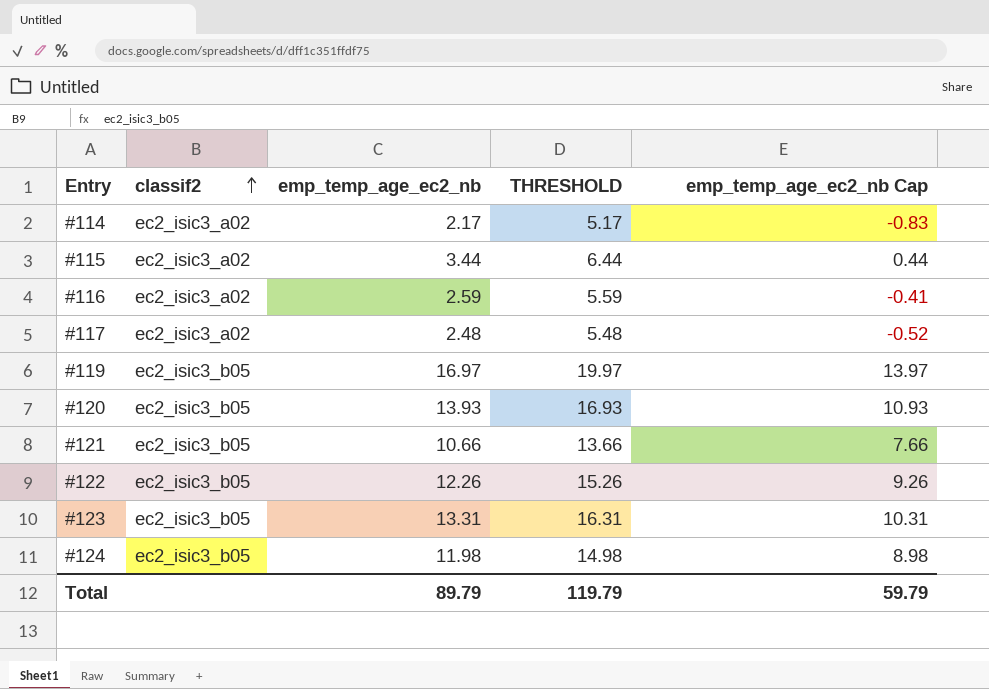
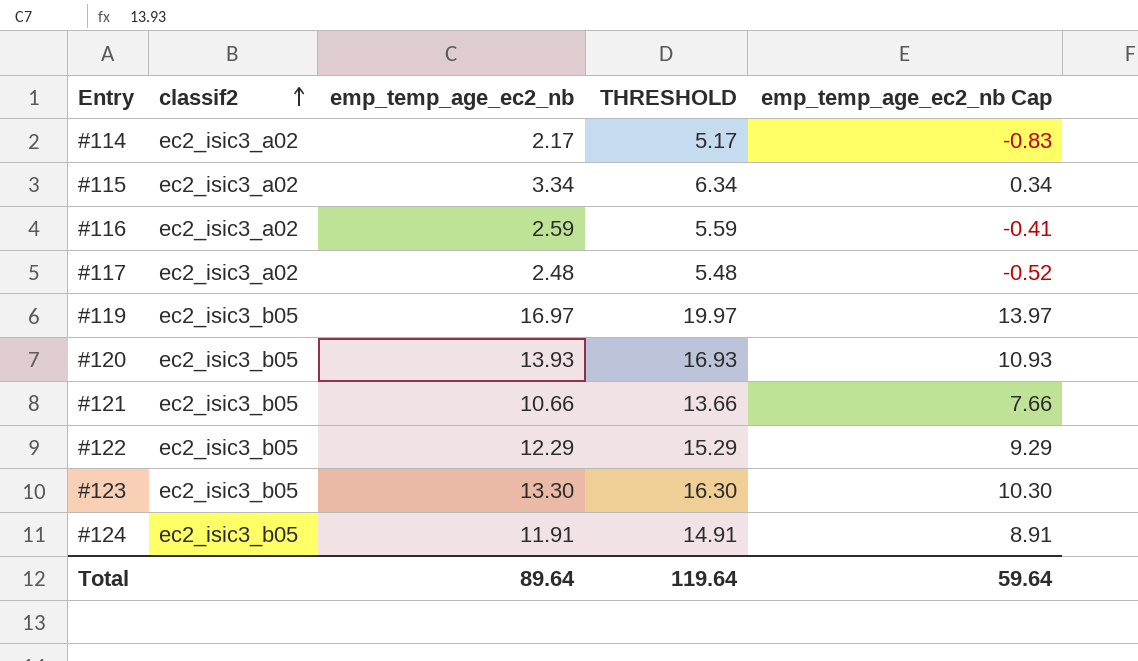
#115 | emp_temp_age_ec2_nb: 3.44 -> 3.34
#115 | THRESHOLD: 6.44 -> 6.34
#115 | emp_temp_age_ec2_nb Cap: 0.44 -> 0.34
#122 | emp_temp_age_ec2_nb: 12.26 -> 12.29
#122 | THRESHOLD: 15.26 -> 15.29
#122 | emp_temp_age_ec2_nb Cap: 9.26 -> 9.29
#123 | emp_temp_age_ec2_nb: 13.31 -> 13.30
#123 | THRESHOLD: 16.31 -> 16.30
#123 | emp_temp_age_ec2_nb Cap: 10.31 -> 10.30
#124 | emp_temp_age_ec2_nb: 11.98 -> 11.91
#124 | THRESHOLD: 14.98 -> 14.91
#124 | emp_temp_age_ec2_nb Cap: 8.98 -> 8.91
Total | emp_temp_age_ec2_nb: 89.79 -> 89.64
Total | THRESHOLD: 119.79 -> 119.64
Total | emp_temp_age_ec2_nb Cap: 59.79 -> 59.64

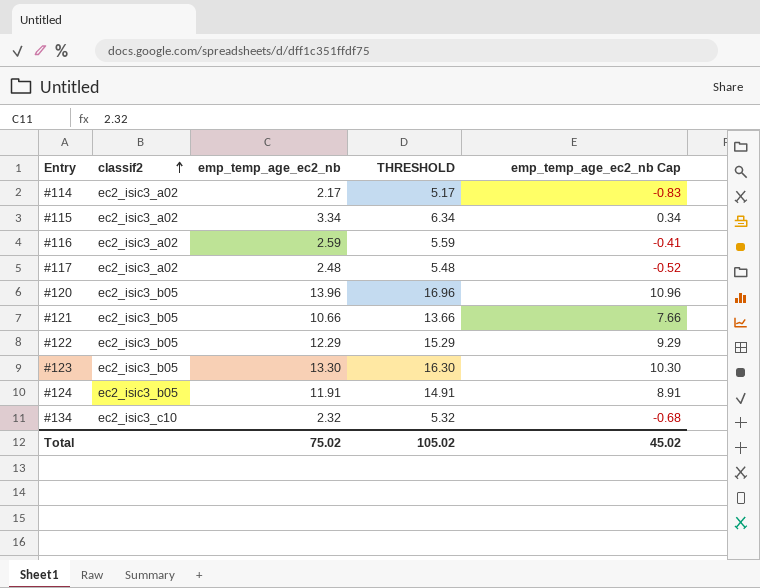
row #119: ec2_isic3_b05 | 16.97 | 19.97 | 13.97 -> none
#120 | emp_temp_age_ec2_nb: 13.93 -> 13.96
#120 | THRESHOLD: 16.93 -> 16.96
#120 | emp_temp_age_ec2_nb Cap: 10.93 -> 10.96
row #134: none -> ec2_isic3_c10 | 2.32 | 5.32 | -0.68
Total | emp_temp_age_ec2_nb: 89.64 -> 75.02
Total | THRESHOLD: 119.64 -> 105.02
Total | emp_temp_age_ec2_nb Cap: 59.64 -> 45.02

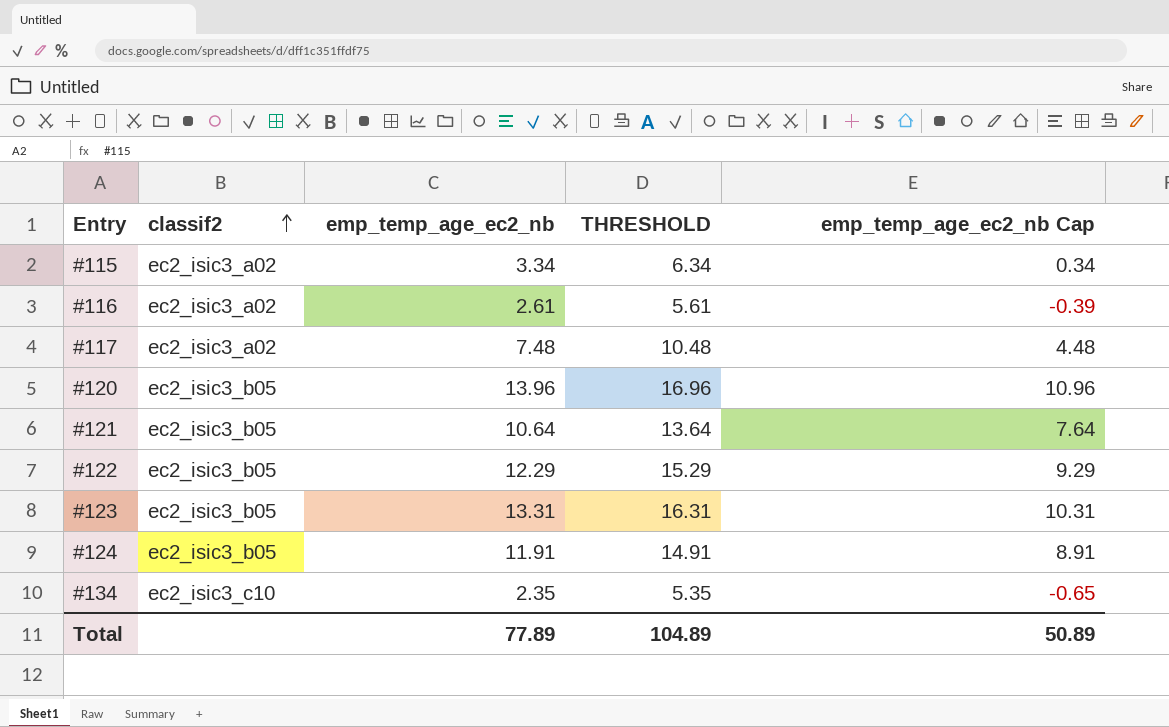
row #114: ec2_isic3_a02 | 2.17 | 5.17 | -0.83 -> none
#116 | emp_temp_age_ec2_nb: 2.59 -> 2.61
#116 | THRESHOLD: 5.59 -> 5.61
#116 | emp_temp_age_ec2_nb Cap: -0.41 -> -0.39
#117 | emp_temp_age_ec2_nb: 2.48 -> 7.48
#117 | THRESHOLD: 5.48 -> 10.48
#117 | emp_temp_age_ec2_nb Cap: -0.52 -> 4.48
#121 | emp_temp_age_ec2_nb: 10.66 -> 10.64
#121 | THRESHOLD: 13.66 -> 13.64
#121 | emp_temp_age_ec2_nb Cap: 7.66 -> 7.64
#123 | emp_temp_age_ec2_nb: 13.30 -> 13.31
#123 | THRESHOLD: 16.30 -> 16.31
#123 | emp_temp_age_ec2_nb Cap: 10.30 -> 10.31
#134 | emp_temp_age_ec2_nb: 2.32 -> 2.35
#134 | THRESHOLD: 5.32 -> 5.35
#134 | emp_temp_age_ec2_nb Cap: -0.68 -> -0.65
Total | emp_temp_age_ec2_nb: 75.02 -> 77.89
Total | THRESHOLD: 105.02 -> 104.89
Total | emp_temp_age_ec2_nb Cap: 45.02 -> 50.89

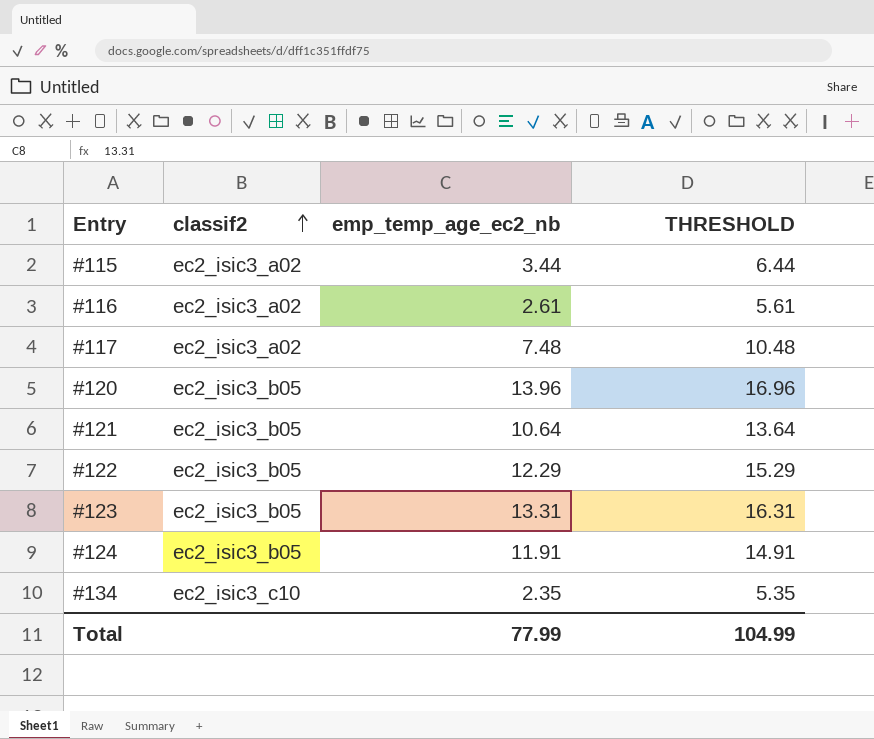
column emp_temp_age_ec2_nb Cap | formula: [emp_temp_age_ec2_nb] - 3 -> none
#115 | emp_temp_age_ec2_nb: 3.34 -> 3.44
#115 | THRESHOLD: 6.34 -> 6.44
Total | emp_temp_age_ec2_nb: 77.89 -> 77.99
Total | THRESHOLD: 104.89 -> 104.99

